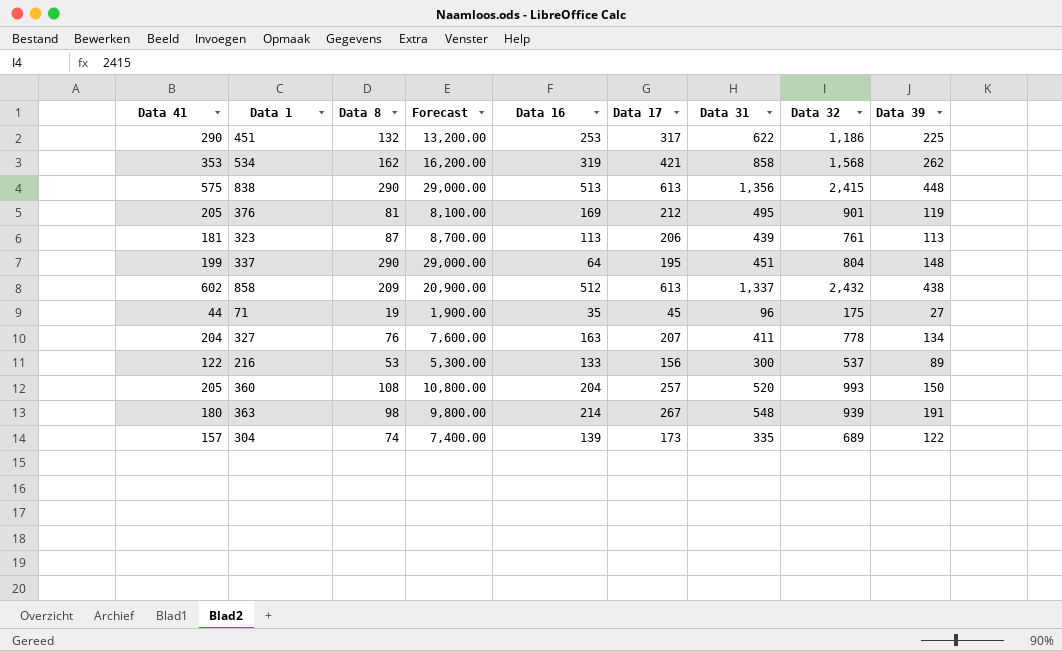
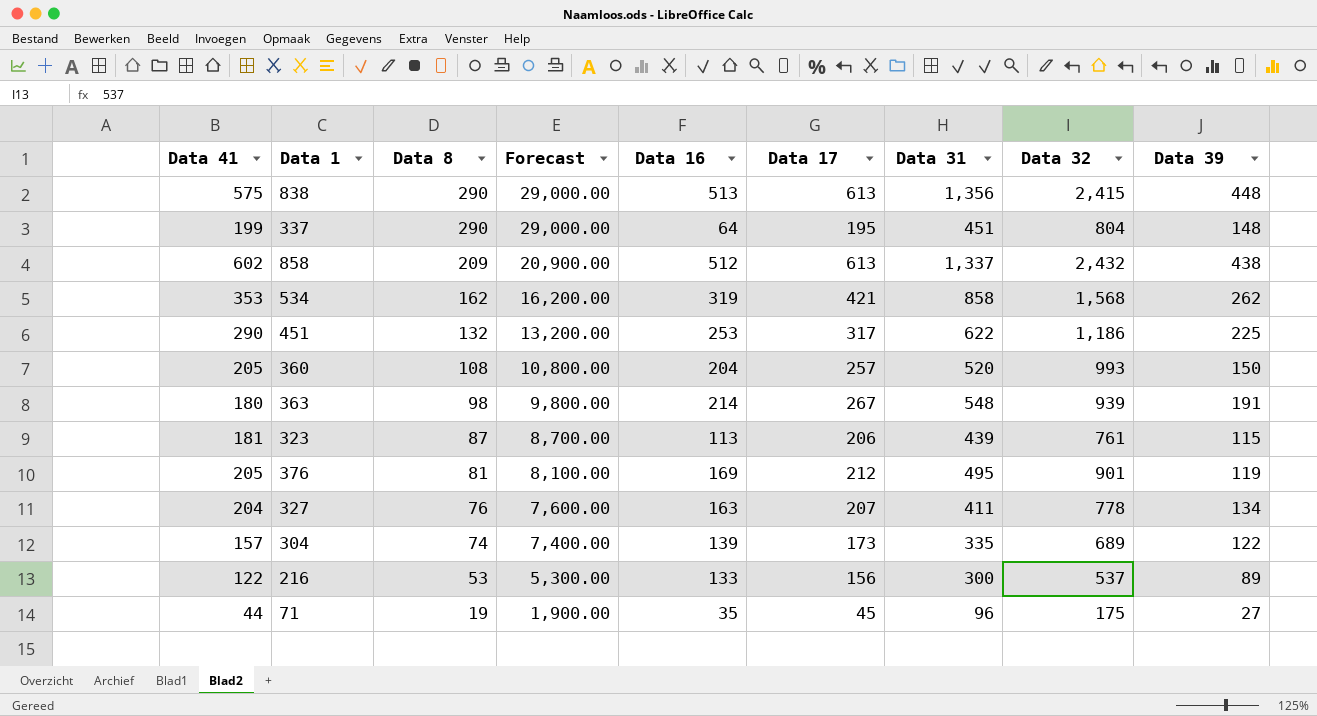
row order: none -> Data 8 descending
323 | Data 39: 113 -> 115

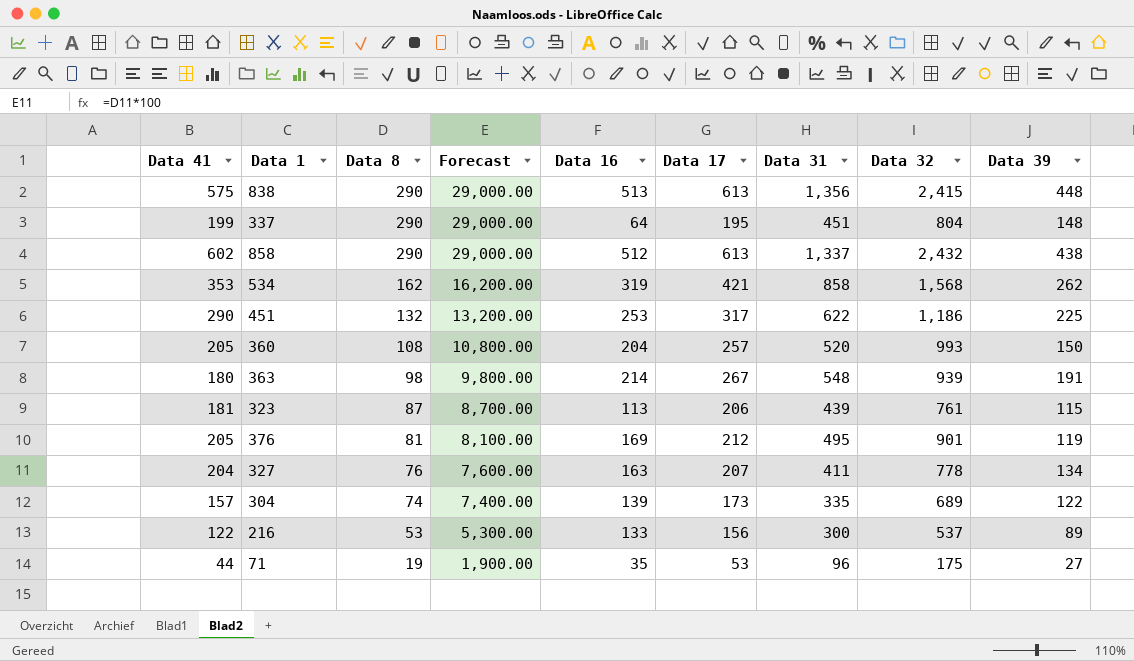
858 | Data 8: 209 -> 290
858 | Forecast: 20,900.00 -> 29,000.00
71 | Data 17: 45 -> 53

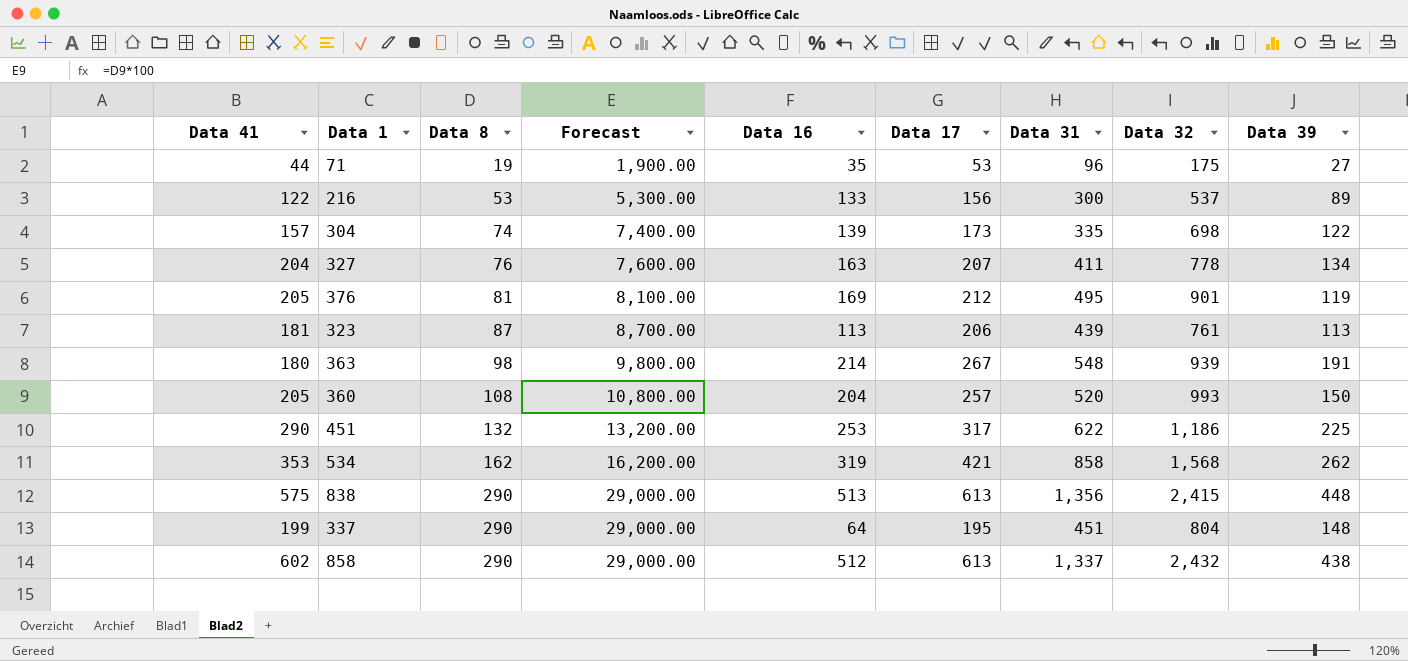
row order: Data 8 descending -> Data 8 ascending
304 | Data 32: 689 -> 698
323 | Data 39: 115 -> 113

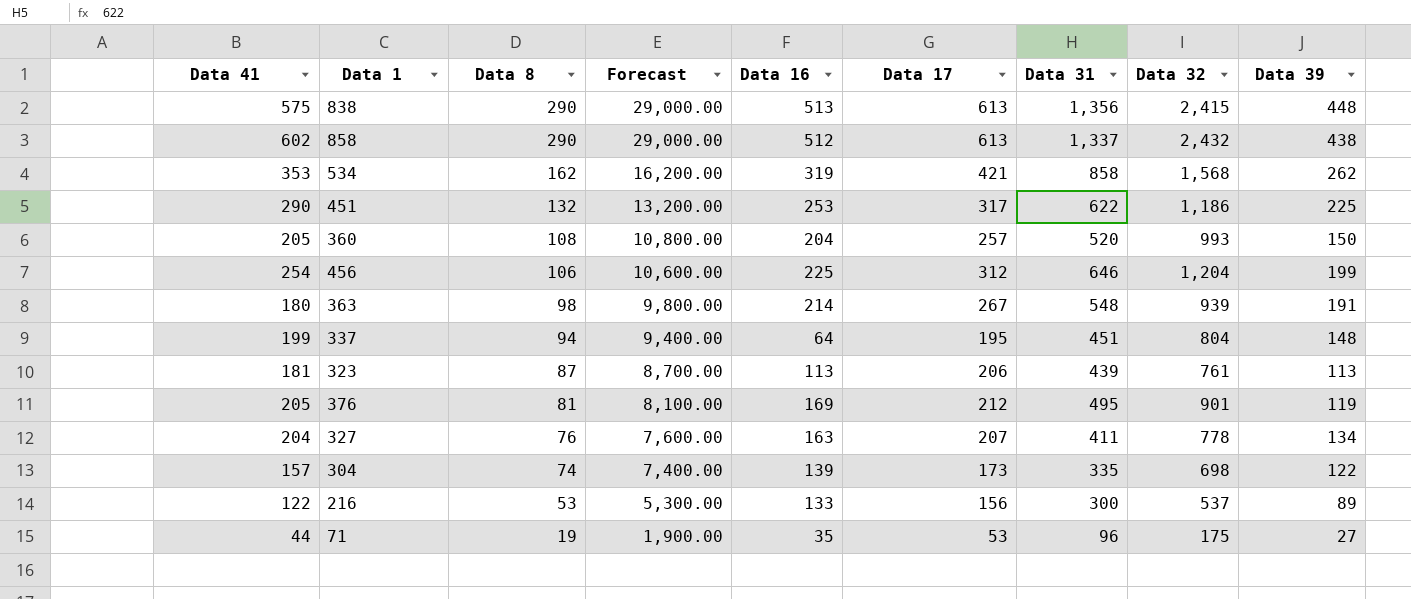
row order: Data 8 ascending -> Data 8 descending
row 456: none -> 254 | 106 | 10,600.00 | 225 | 312 | 646 | 1,204 | 199
337 | Data 8: 290 -> 94
337 | Forecast: 29,000.00 -> 9,400.00

